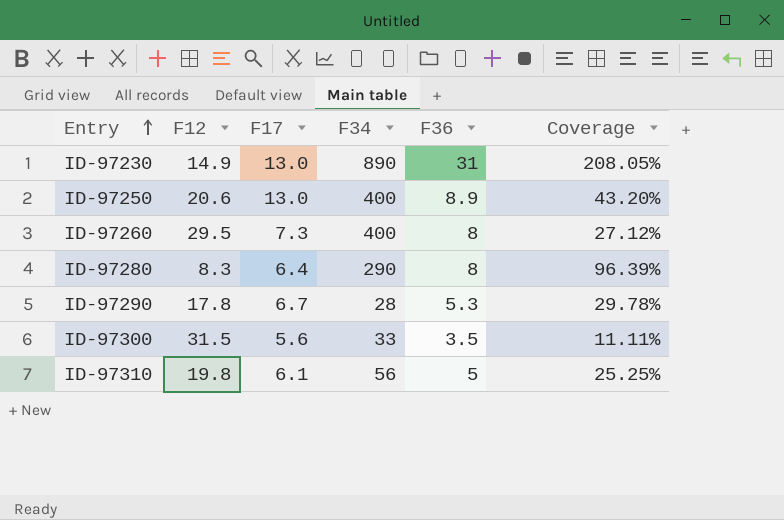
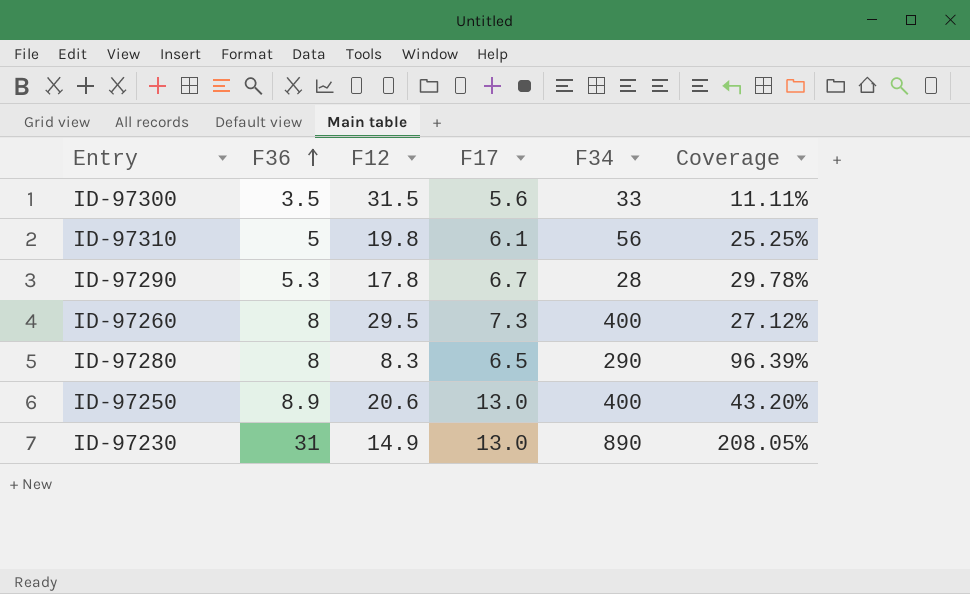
row order: Entry ascending -> F36 ascending
column F36 | position: 5 -> 2
ID-97280 | F17: 6.4 -> 6.5

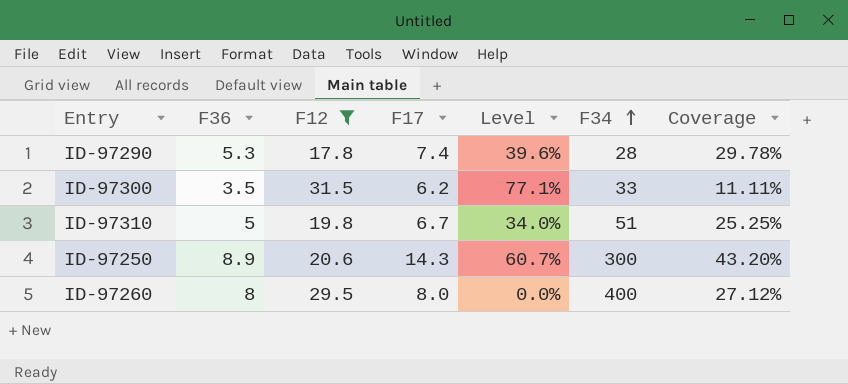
filter: none -> F12 >= 17.8
row order: F36 ascending -> F34 ascending
column Level | formula: none -> ([F17] - [F36]) / [F36]
ID-97290 | F17: 6.7 -> 7.4
ID-97300 | F17: 5.6 -> 6.2
ID-97310 | F17: 6.1 -> 6.7
ID-97310 | F34: 56 -> 51
ID-97250 | F17: 13.0 -> 14.3
ID-97250 | F34: 400 -> 300
ID-97260 | F17: 7.3 -> 8.0

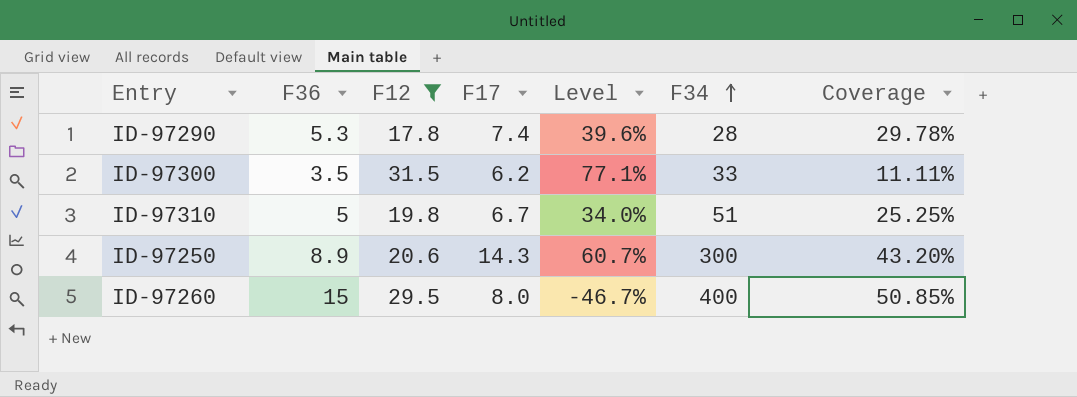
ID-97260 | F36: 8 -> 15
ID-97260 | Level: 0.0% -> -46.7%
ID-97260 | Coverage: 27.12% -> 50.85%

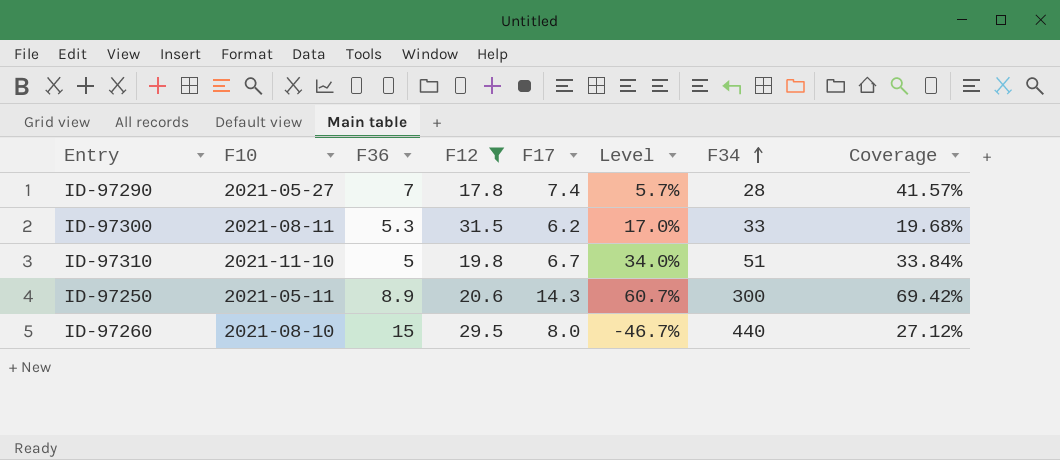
column F10 | position: none -> 2
column Coverage | formula: [F36] / [F12] -> [F17] / [F12]
ID-97290 | F36: 5.3 -> 7
ID-97290 | Level: 39.6% -> 5.7%
ID-97300 | F36: 3.5 -> 5.3
ID-97300 | Level: 77.1% -> 17.0%
ID-97260 | F34: 400 -> 440

